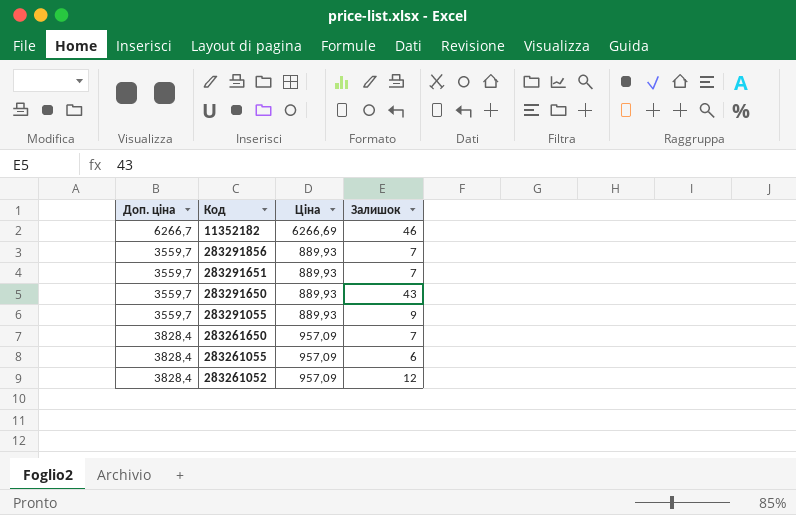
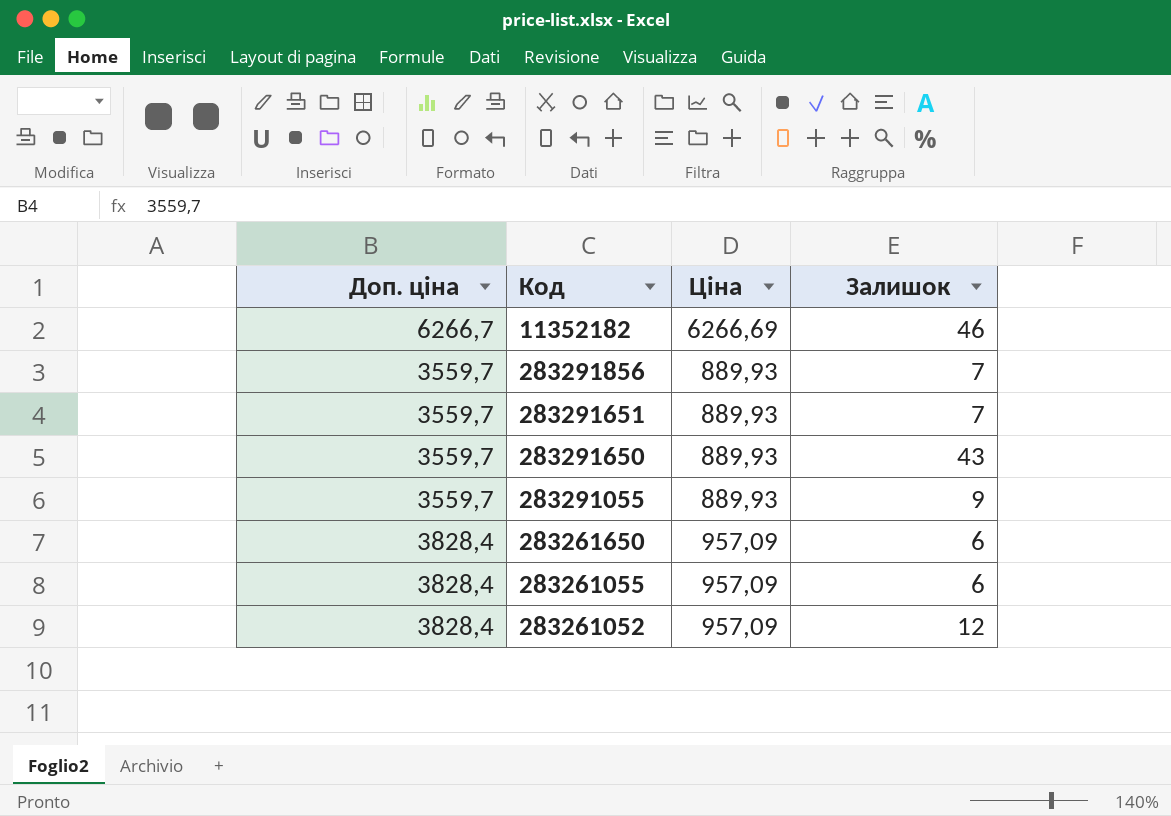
283261650 | Залишок: 7 -> 6

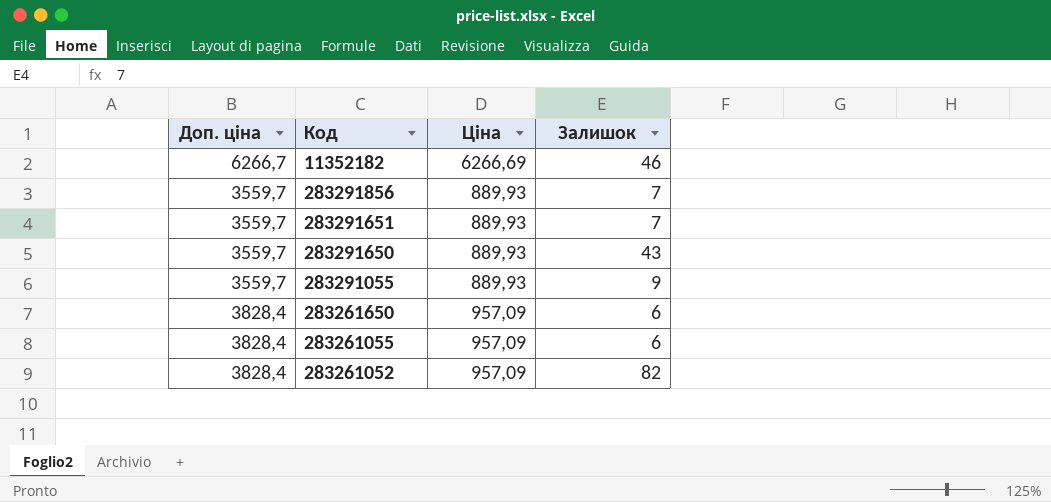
283261052 | Залишок: 12 -> 82

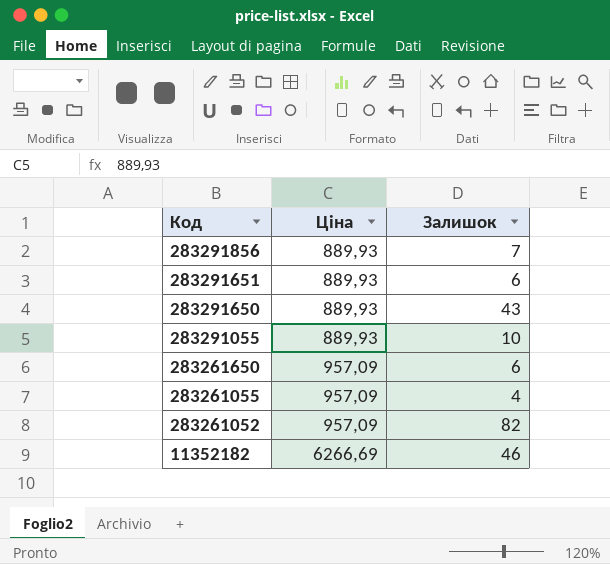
row order: none -> Код descending
column Доп. ціна | position: 1 -> none
283291651 | Залишок: 7 -> 6
283291055 | Залишок: 9 -> 10
283261055 | Залишок: 6 -> 4

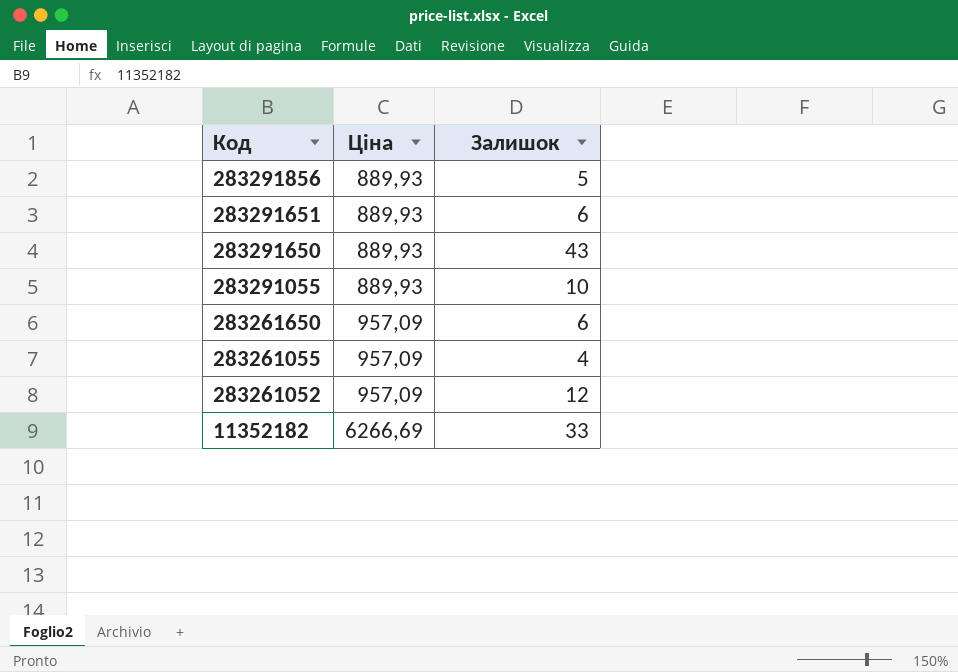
283291856 | Залишок: 7 -> 5
283261052 | Залишок: 82 -> 12
11352182 | Залишок: 46 -> 33

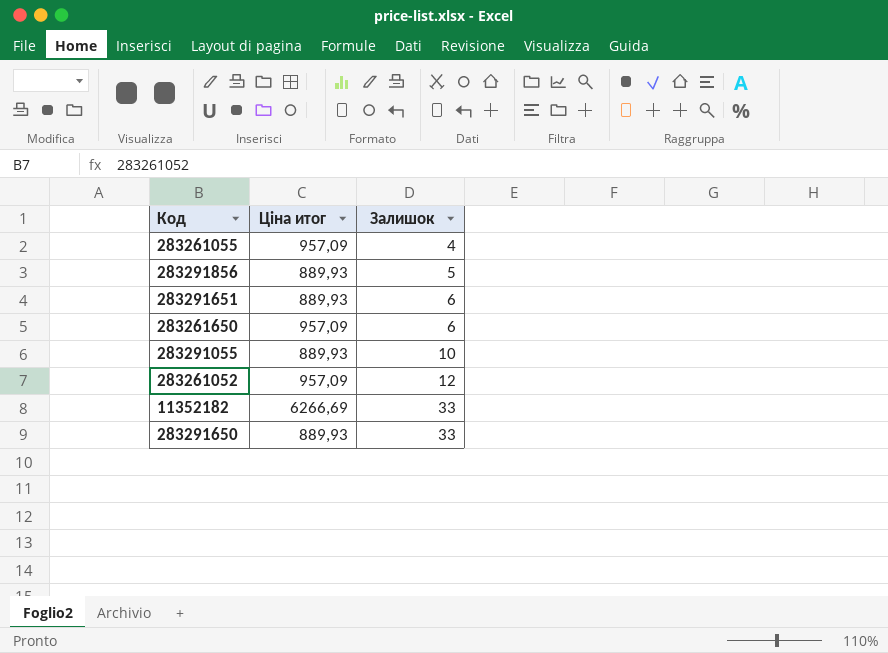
row order: Код descending -> Залишок ascending
column name: Ціна -> Ціна итог
283291650 | Залишок: 43 -> 33

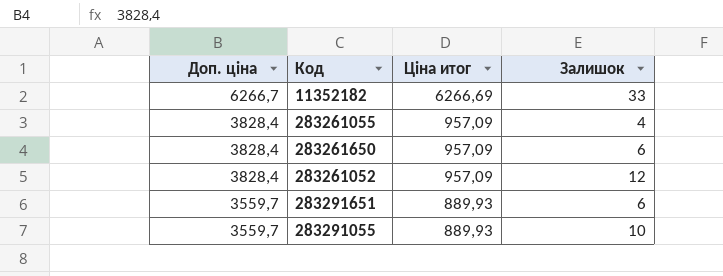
row order: Залишок ascending -> Доп. ціна descending
column Доп. ціна | position: none -> 1
row 283291856: 889,93 | 5 -> none
row 283291650: 889,93 | 33 -> none

